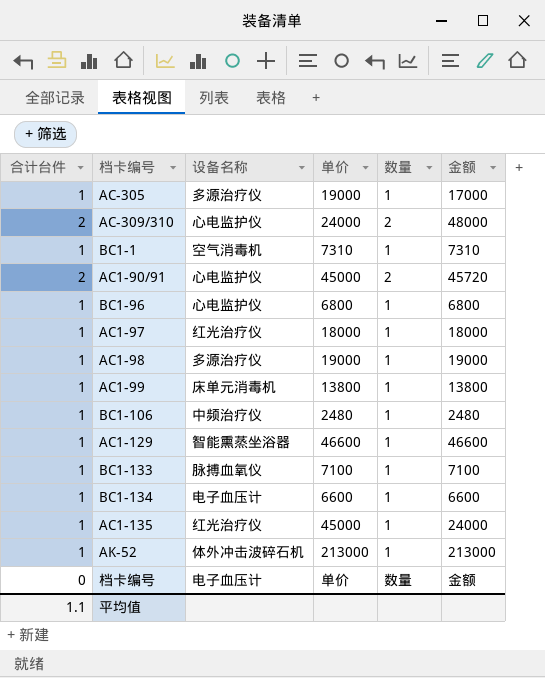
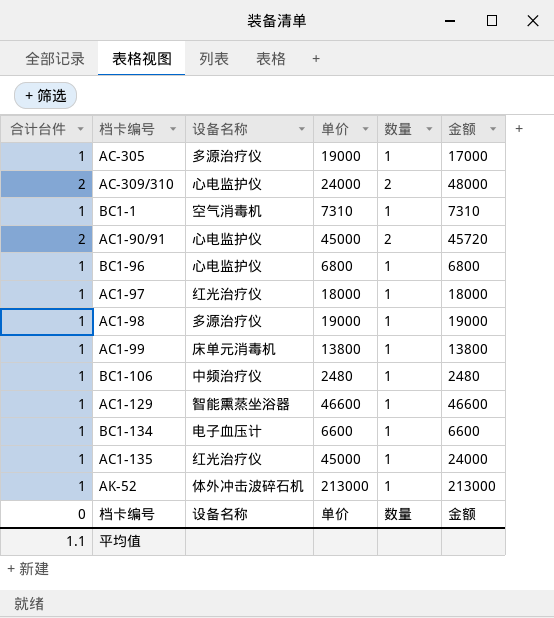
row BC1-133: 1 | 脉搏血氧仪 | 7100 | 1 | 7100 -> none
档卡编号 | 设备名称: 电子血压计 -> 设备名称

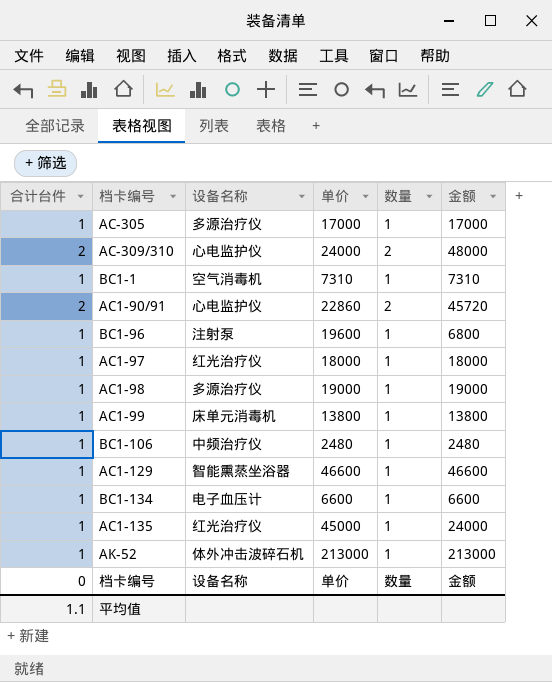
AC-305 | 单价: 19000 -> 17000
AC1-90/91 | 单价: 45000 -> 22860
BC1-96 | 设备名称: 心电监护仪 -> 注射泵
BC1-96 | 单价: 6800 -> 19600

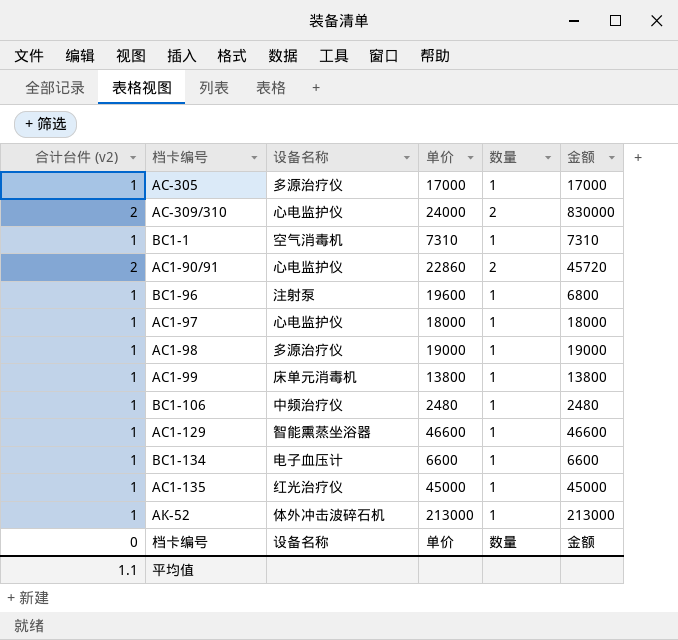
column name: 合计台件 -> 合计台件 (v2)
AC-309/310 | 金额: 48000 -> 830000
AC1-97 | 设备名称: 红光治疗仪 -> 心电监护仪
AC1-135 | 金额: 24000 -> 45000

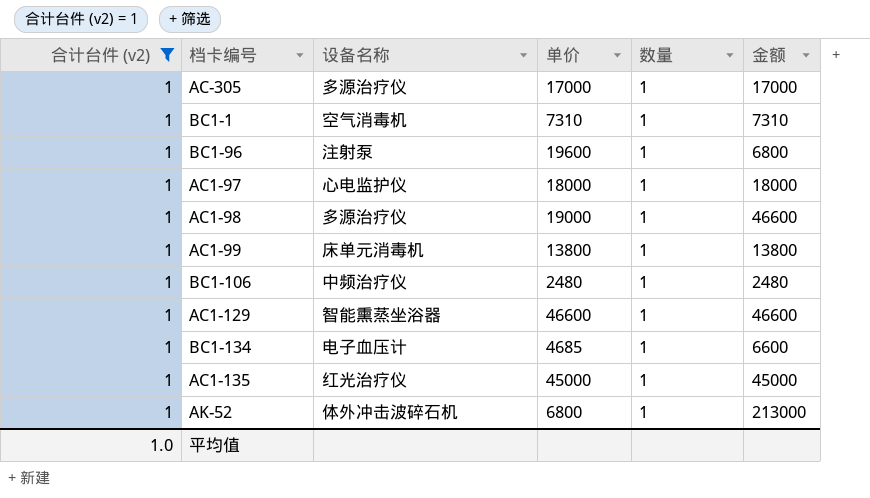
filter: none -> 合计台件 (v2) = 1
AC1-98 | 金额: 19000 -> 46600
BC1-134 | 单价: 6600 -> 4685
AK-52 | 单价: 213000 -> 6800
平均值 | 合计台件 (v2): 1.1 -> 1.0

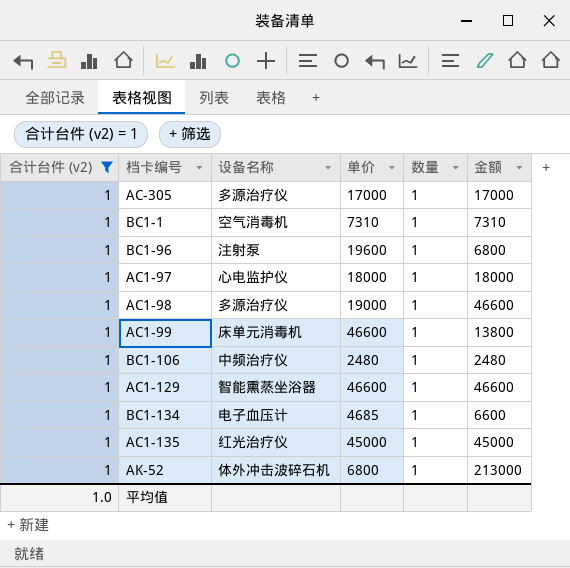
AC1-99 | 单价: 13800 -> 46600

